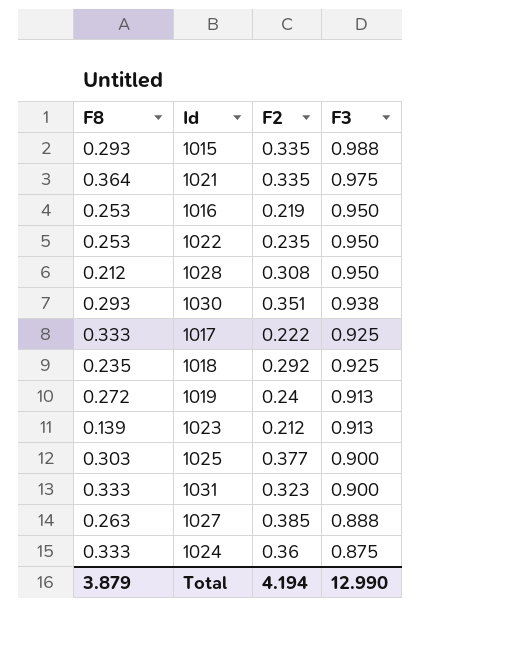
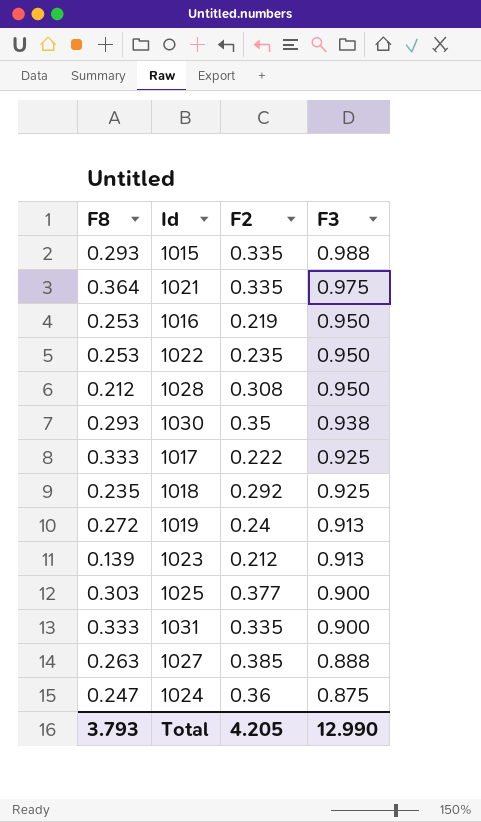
1030 | F2: 0.351 -> 0.35
1031 | F2: 0.323 -> 0.335
1024 | F8: 0.333 -> 0.247
Total | F8: 3.879 -> 3.793
Total | F2: 4.194 -> 4.205

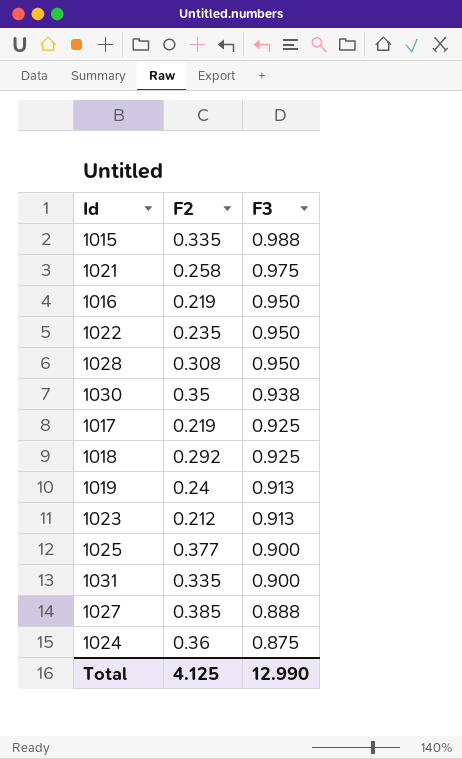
column F8 | position: 1 -> none
1021 | F2: 0.335 -> 0.258
1017 | F2: 0.222 -> 0.219
Total | F2: 4.205 -> 4.125

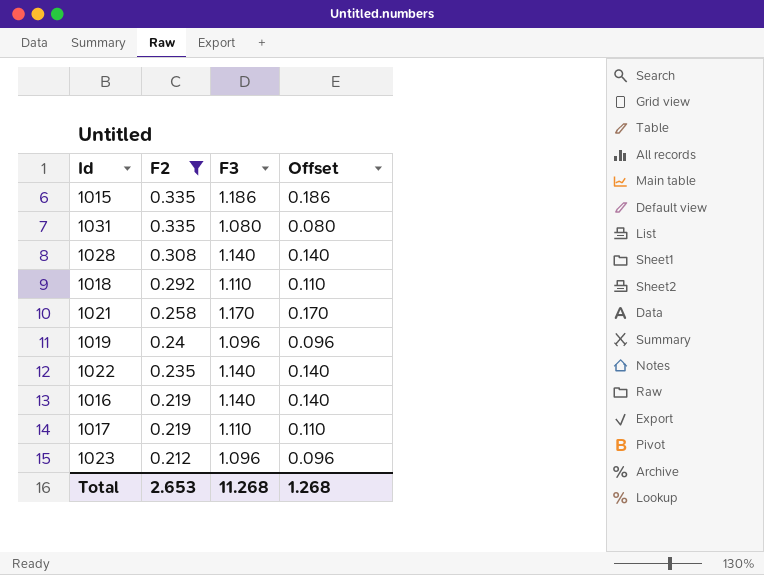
filter: none -> F2 <= 0.335
row order: F3 descending -> F2 descending
column Offset | formula: none -> [F3] - 1
1015 | F3: 0.988 -> 1.186
1031 | F3: 0.900 -> 1.080
1028 | F3: 0.950 -> 1.140
1018 | F3: 0.925 -> 1.110
1021 | F3: 0.975 -> 1.170
1019 | F3: 0.913 -> 1.096
1022 | F3: 0.950 -> 1.140
1016 | F3: 0.950 -> 1.140
1017 | F3: 0.925 -> 1.110
1023 | F3: 0.913 -> 1.096
Total | F2: 4.125 -> 2.653
Total | F3: 12.990 -> 11.268

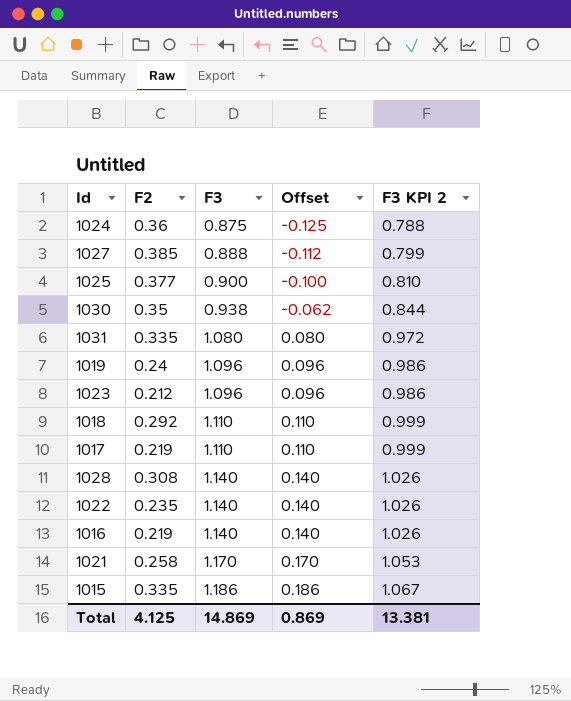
filter: F2 <= 0.335 -> none
row order: F2 descending -> F3 ascending
column F3 KPI 2 | formula: none -> [F3] * 0.9
Total | F2: 2.653 -> 4.125
Total | F3: 11.268 -> 14.869
Total | Offset: 1.268 -> 0.869

